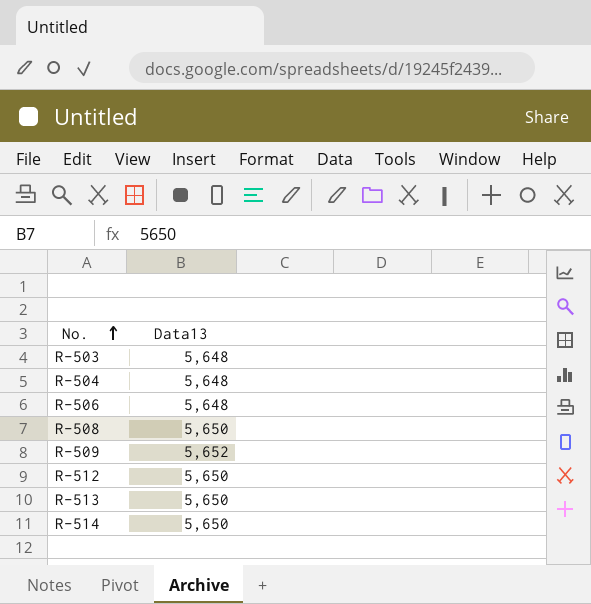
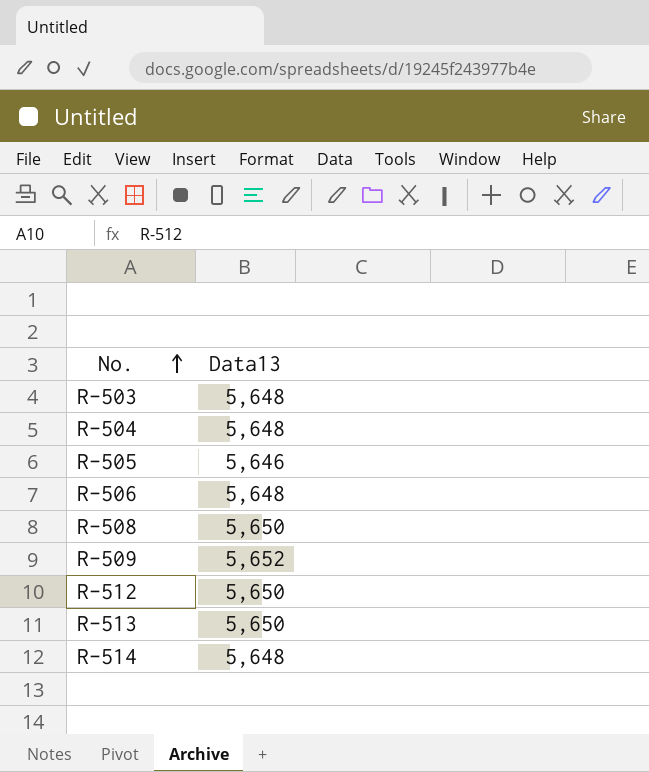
row R-505: none -> 5,646
R-514 | Data13: 5,650 -> 5,648

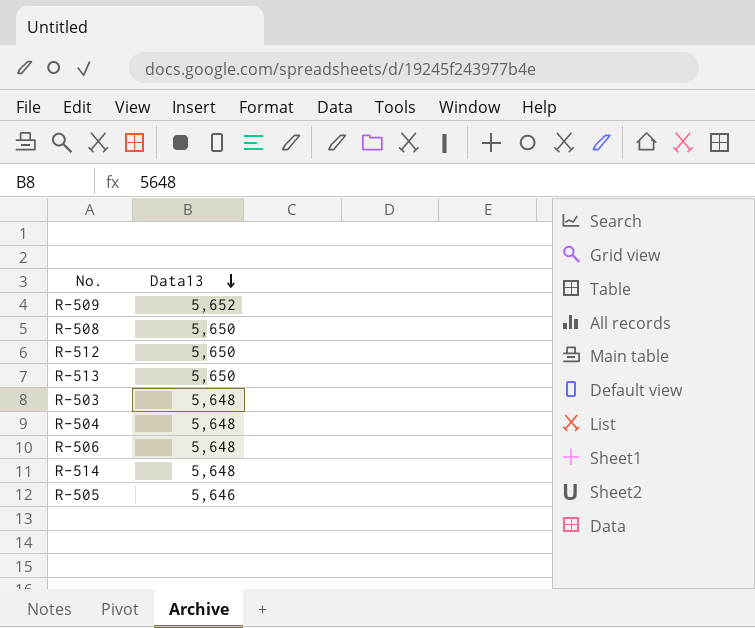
row order: No. ascending -> Data13 descending

